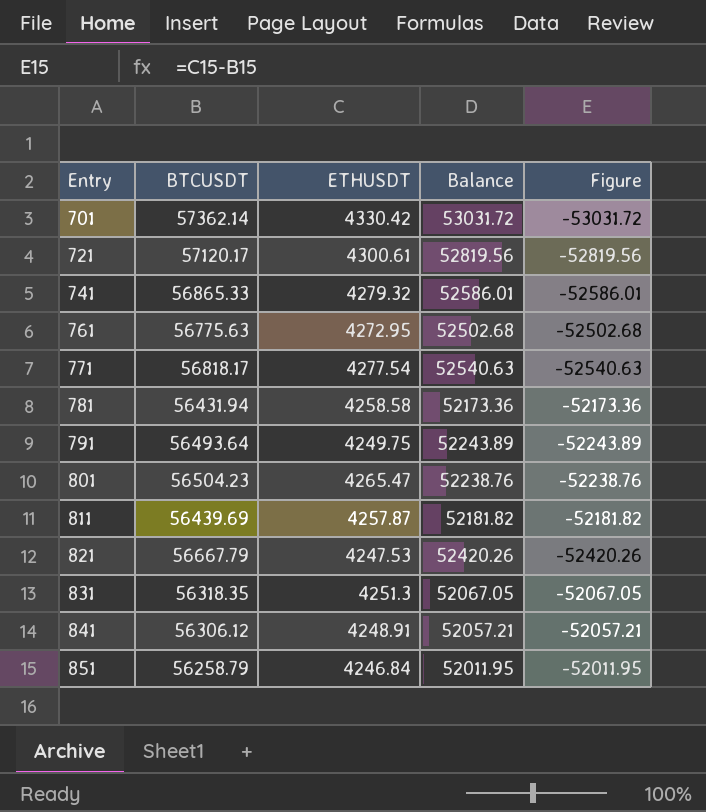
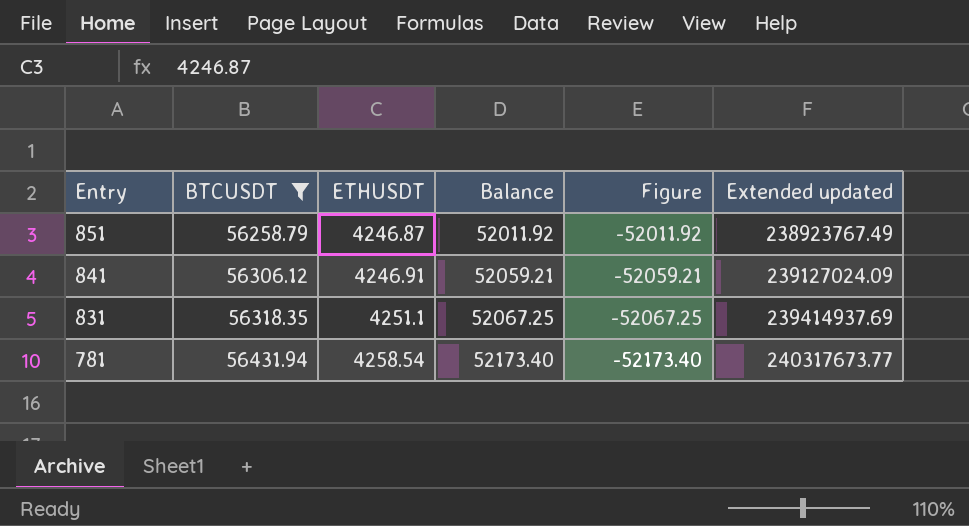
filter: none -> BTCUSDT <= 56431.94
row order: Entry ascending -> Entry descending
column Extended updated | formula: none -> [BTCUSDT] * [ETHUSDT]
851 | ETHUSDT: 4246.84 -> 4246.87
851 | Balance: 52011.95 -> 52011.92
851 | Figure: -52011.95 -> -52011.92
841 | ETHUSDT: 4248.91 -> 4246.91
841 | Balance: 52057.21 -> 52059.21
841 | Figure: -52057.21 -> -52059.21
831 | ETHUSDT: 4251.3 -> 4251.1
831 | Balance: 52067.05 -> 52067.25
831 | Figure: -52067.05 -> -52067.25
781 | ETHUSDT: 4258.58 -> 4258.54
781 | Balance: 52173.36 -> 52173.40
781 | Figure: -52173.36 -> -52173.40

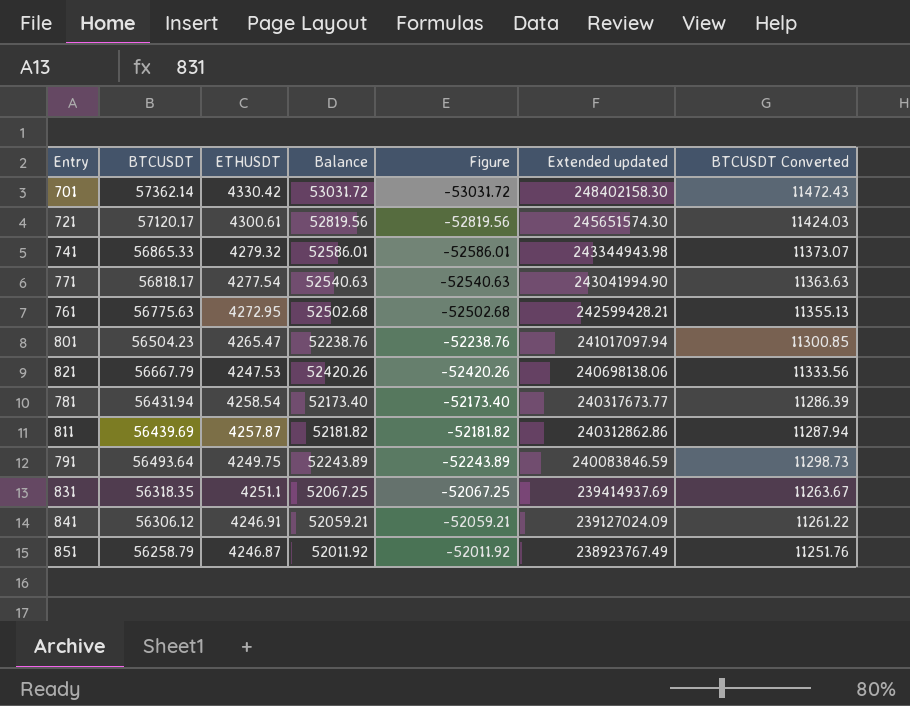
filter: BTCUSDT <= 56431.94 -> none
row order: Entry descending -> Extended updated descending
column BTCUSDT Converted | formula: none -> [BTCUSDT] * 0.2

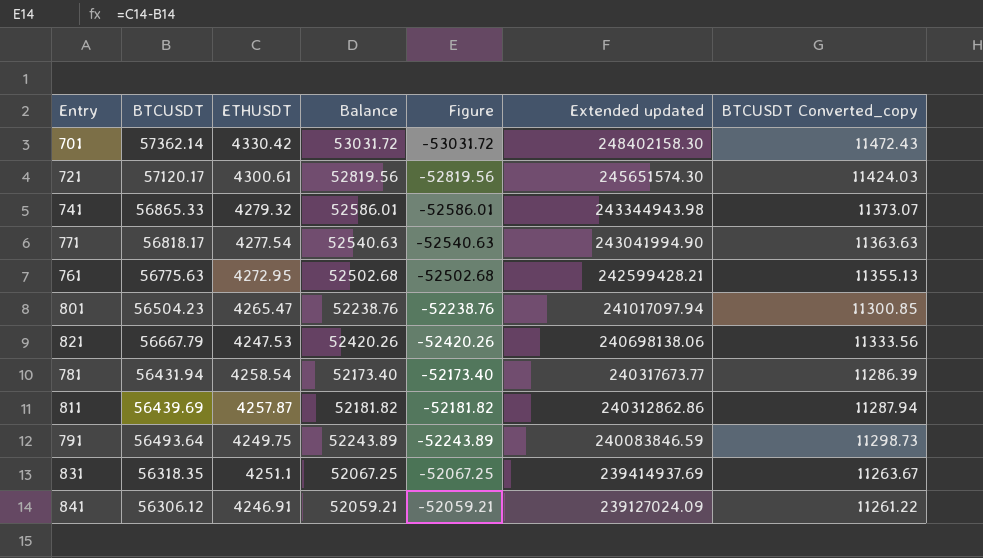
column name: BTCUSDT Converted -> BTCUSDT Converted_copy
row 851: 56258.79 | 4246.87 | 52011.92 | -52011.92 | 238923767.49 | 11251.76 -> none

